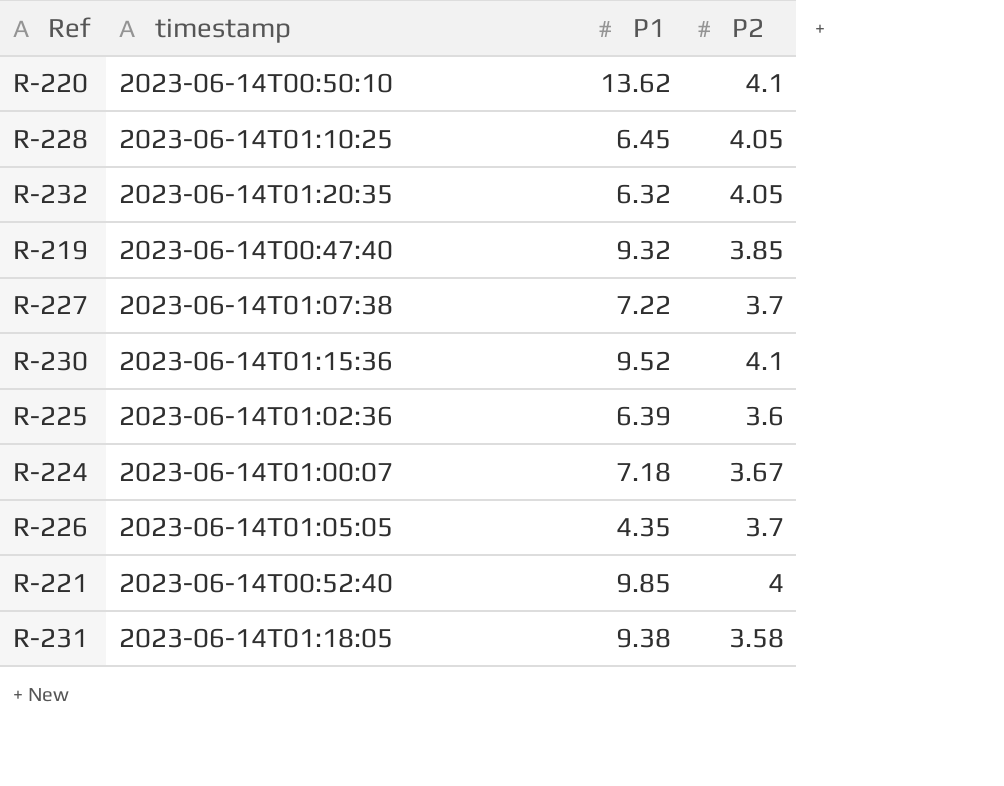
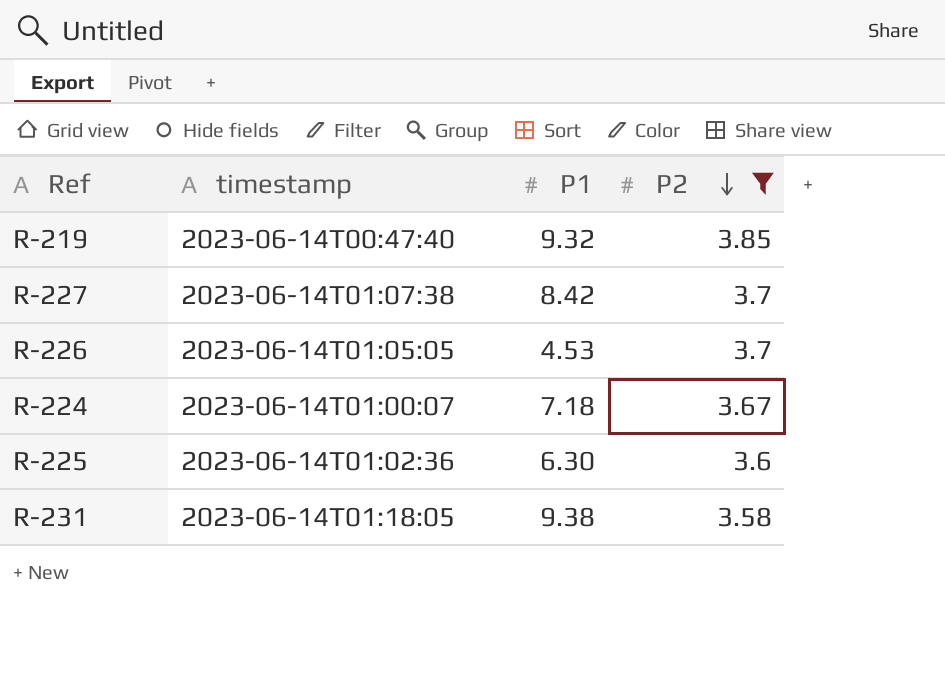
filter: none -> P2 <= 3.85
row order: none -> P2 descending
R-227 | P1: 7.22 -> 8.42
R-226 | P1: 4.35 -> 4.53
R-225 | P1: 6.39 -> 6.30

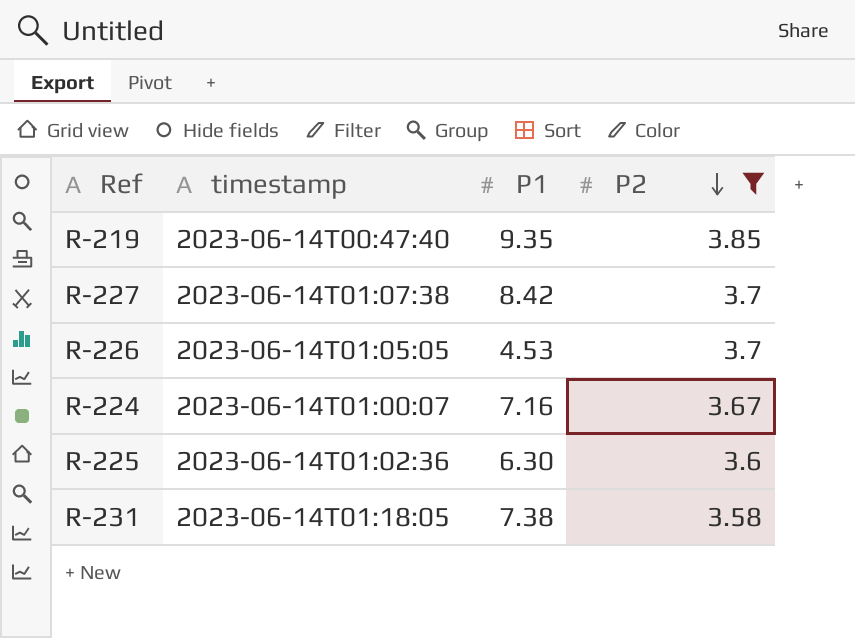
R-219 | P1: 9.32 -> 9.35
R-224 | P1: 7.18 -> 7.16
R-231 | P1: 9.38 -> 7.38

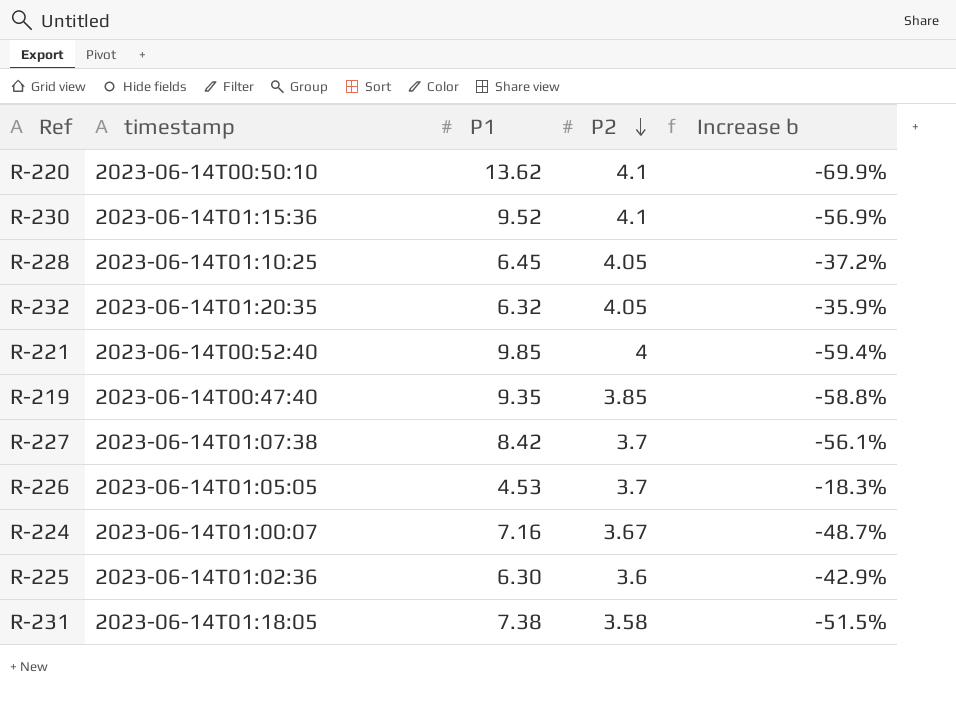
filter: P2 <= 3.85 -> none
column Increase b | formula: none -> ([P2] - [P1]) / [P1]

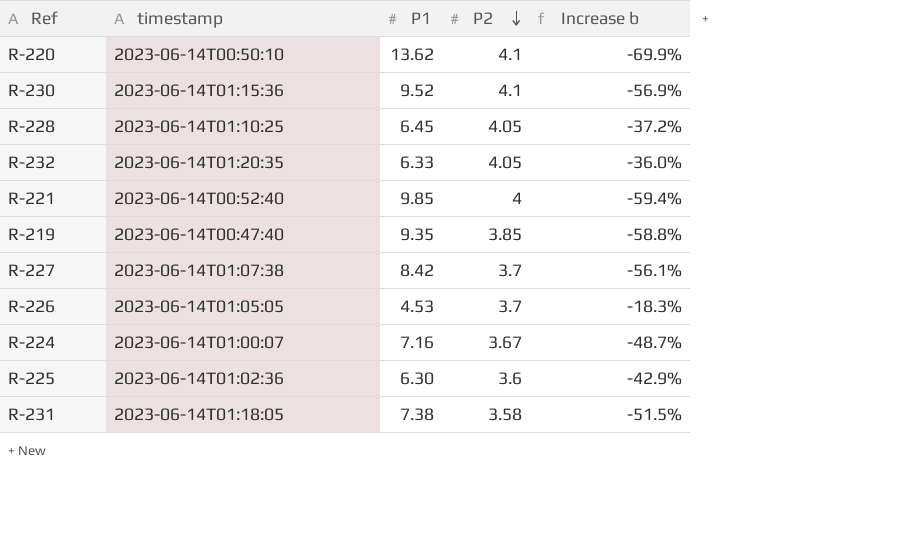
R-232 | P1: 6.32 -> 6.33
R-232 | Increase b: -35.9% -> -36.0%

